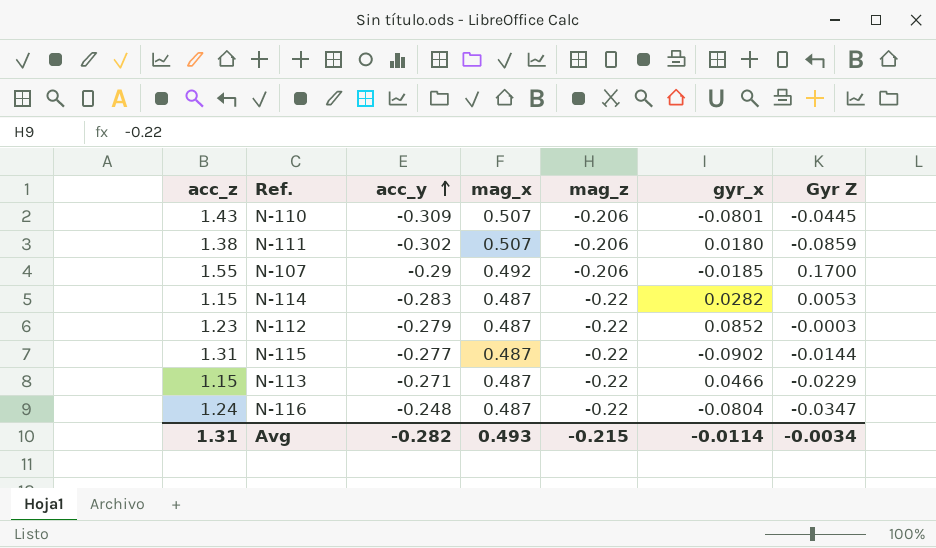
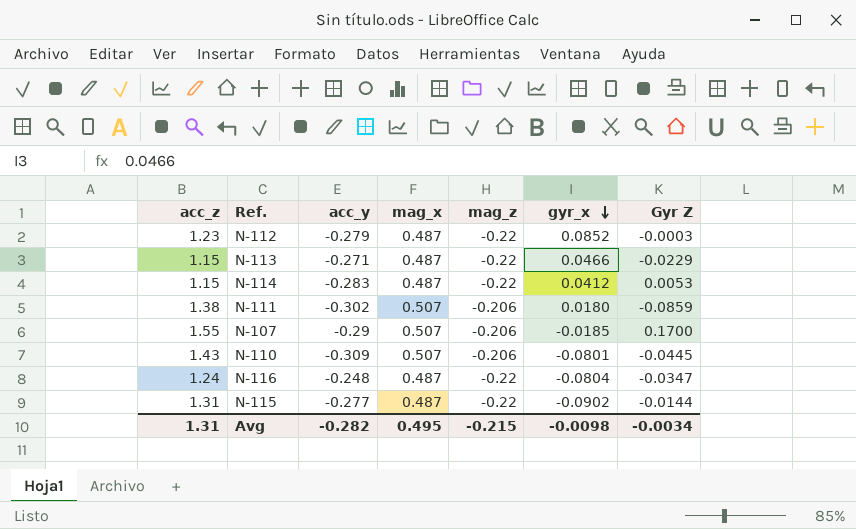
row order: acc_y ascending -> gyr_x descending
N-114 | gyr_x: 0.0282 -> 0.0412
N-107 | mag_x: 0.492 -> 0.507
Avg | mag_x: 0.493 -> 0.495
Avg | gyr_x: -0.0114 -> -0.0098

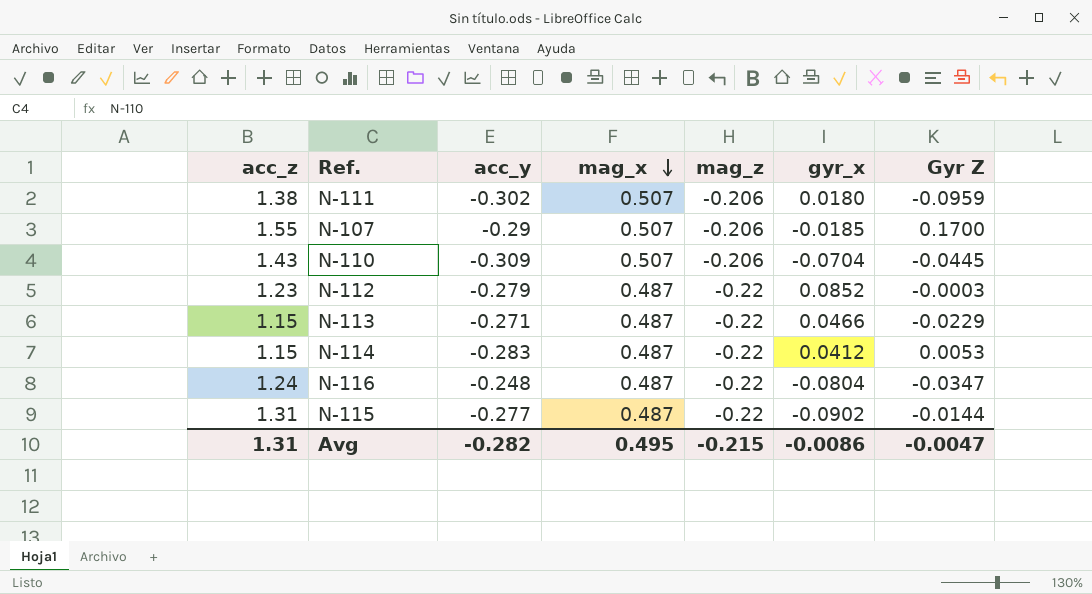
row order: gyr_x descending -> mag_x descending
N-111 | Gyr Z: -0.0859 -> -0.0959
N-110 | gyr_x: -0.0801 -> -0.0704
Avg | gyr_x: -0.0098 -> -0.0086
Avg | Gyr Z: -0.0034 -> -0.0047

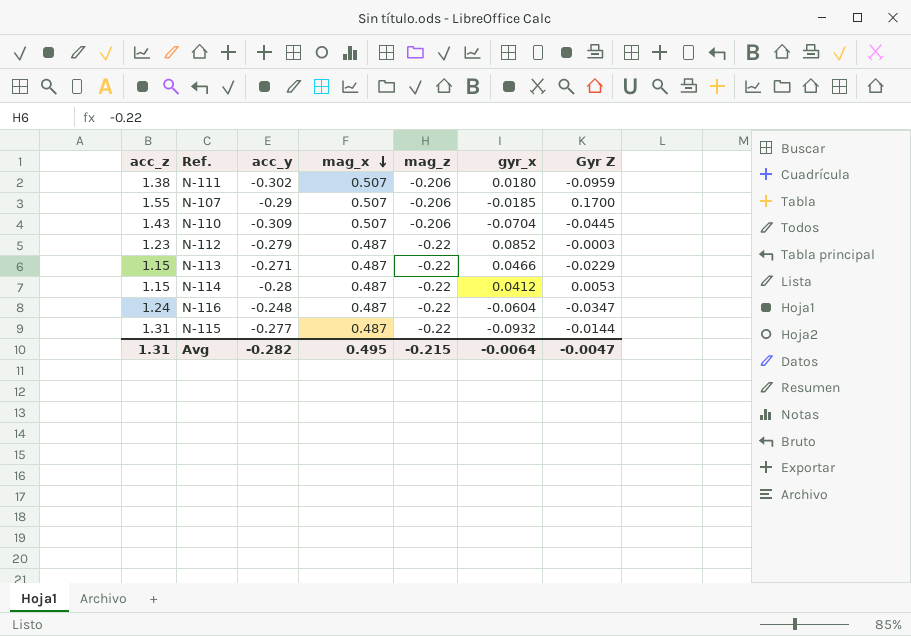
N-114 | acc_y: -0.283 -> -0.28
N-116 | gyr_x: -0.0804 -> -0.0604
N-115 | gyr_x: -0.0902 -> -0.0932
Avg | gyr_x: -0.0086 -> -0.0064

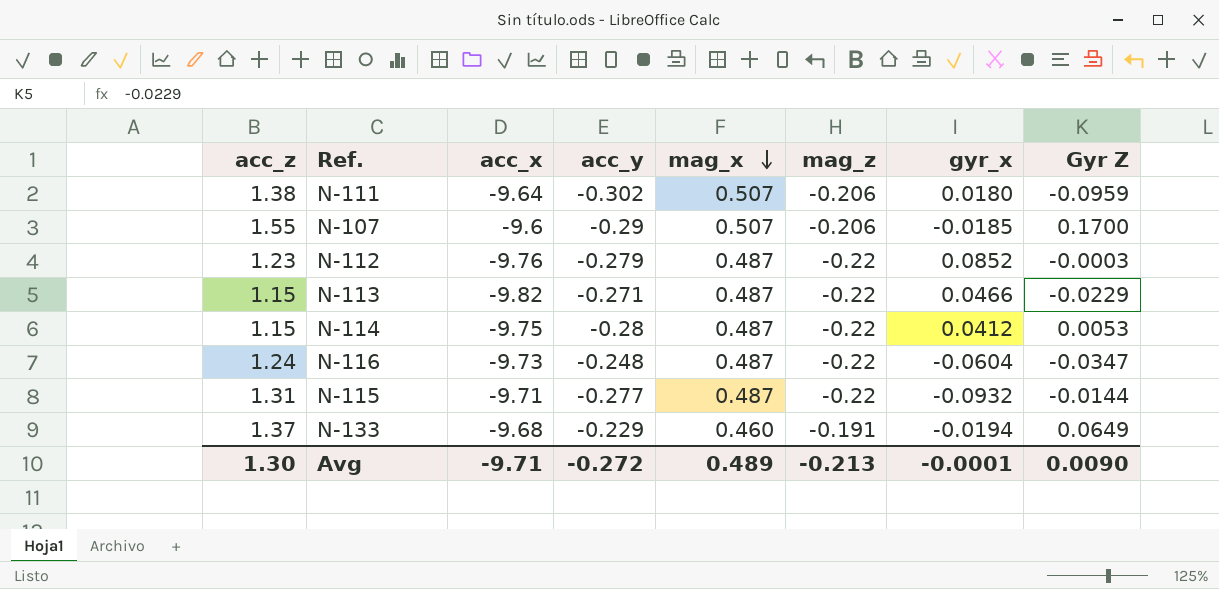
column acc_x | position: none -> 3
row N-110: 1.43 | -0.309 | 0.507 | -0.206 | -0.0704 | -0.0445 -> none
row N-133: none -> 1.37 | -9.68 | -0.229 | 0.460 | -0.191 | -0.0194 | 0.0649
Avg | acc_z: 1.31 -> 1.30
Avg | acc_y: -0.282 -> -0.272
Avg | mag_x: 0.495 -> 0.489
Avg | mag_z: -0.215 -> -0.213
Avg | gyr_x: -0.0064 -> -0.0001
Avg | Gyr Z: -0.0047 -> 0.0090

